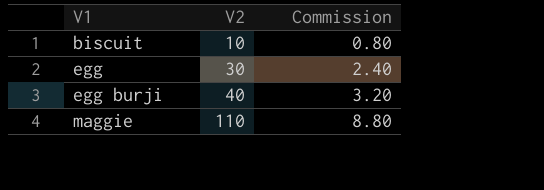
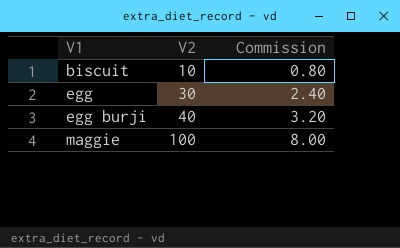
maggie | V2: 110 -> 100
maggie | Commission: 8.80 -> 8.00

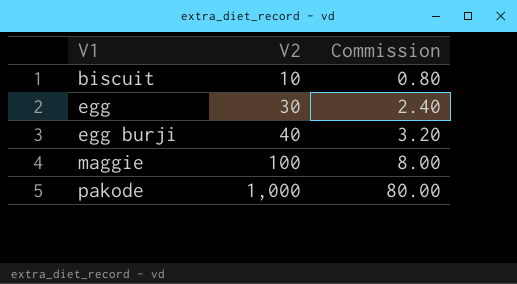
row pakode: none -> 1,000 | 80.00

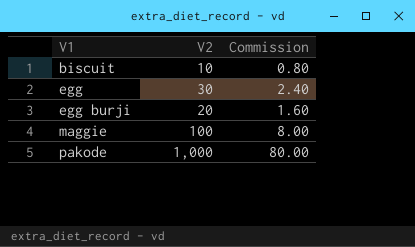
egg burji | V2: 40 -> 20
egg burji | Commission: 3.20 -> 1.60

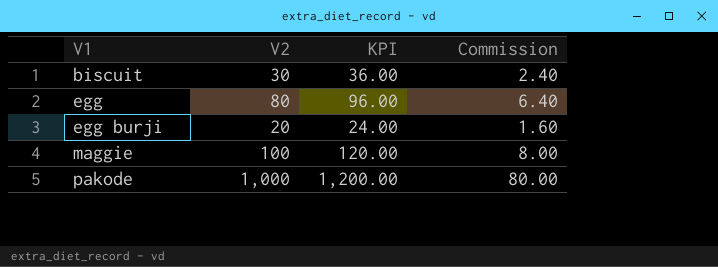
column KPI | formula: none -> [V2] * 1.2
biscuit | V2: 10 -> 30
biscuit | Commission: 0.80 -> 2.40
egg | V2: 30 -> 80
egg | Commission: 2.40 -> 6.40

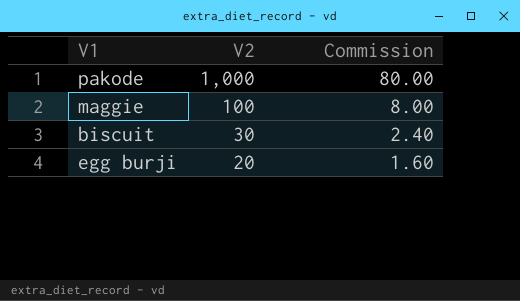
row order: V1 ascending -> V2 descending
column KPI | formula: [V2] * 1.2 -> none
row egg: 80 | 96.00 | 6.40 -> none

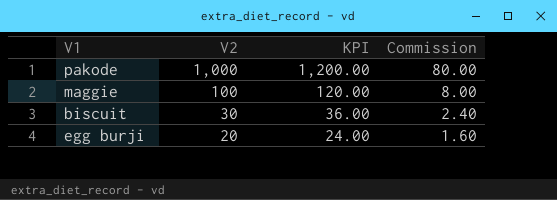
column KPI | formula: none -> [V2] * 1.2

